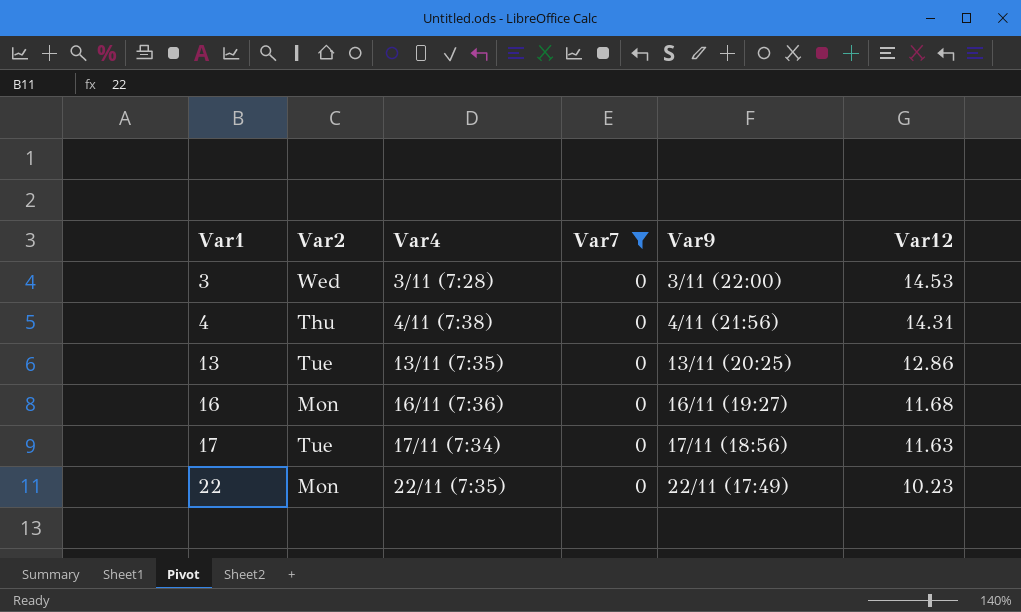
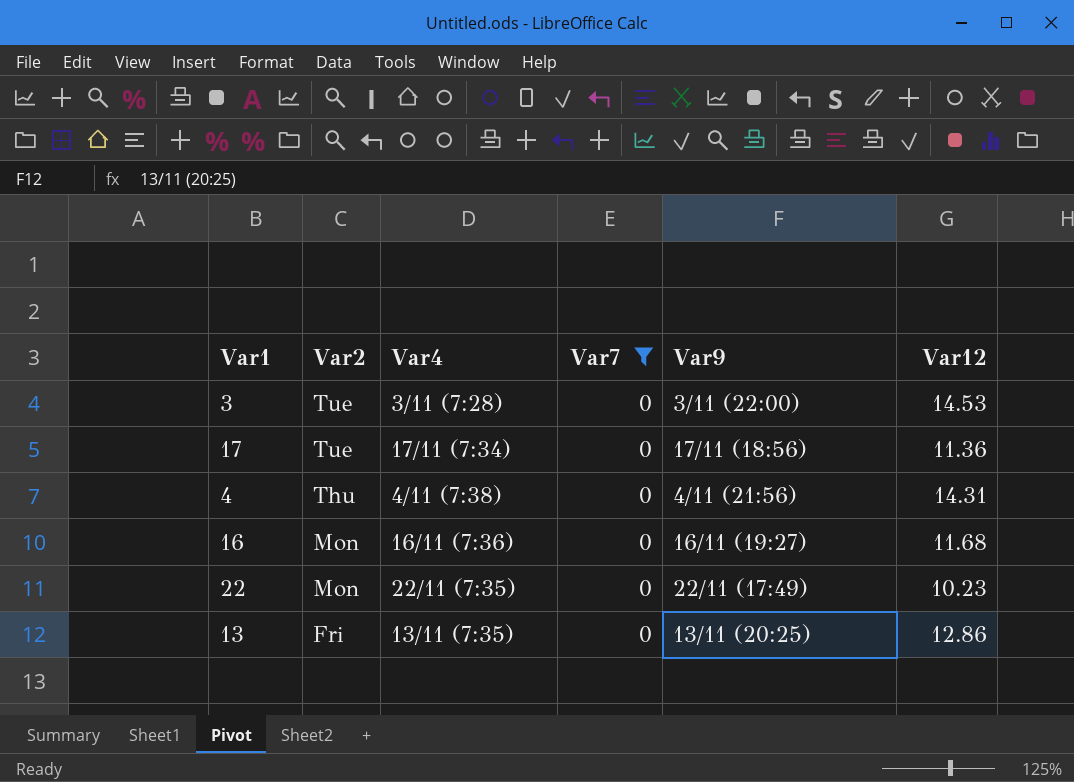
row order: Var1 ascending -> Var2 descending
3 | Var2: Wed -> Tue
17 | Var12: 11.63 -> 11.36
13 | Var2: Tue -> Fri

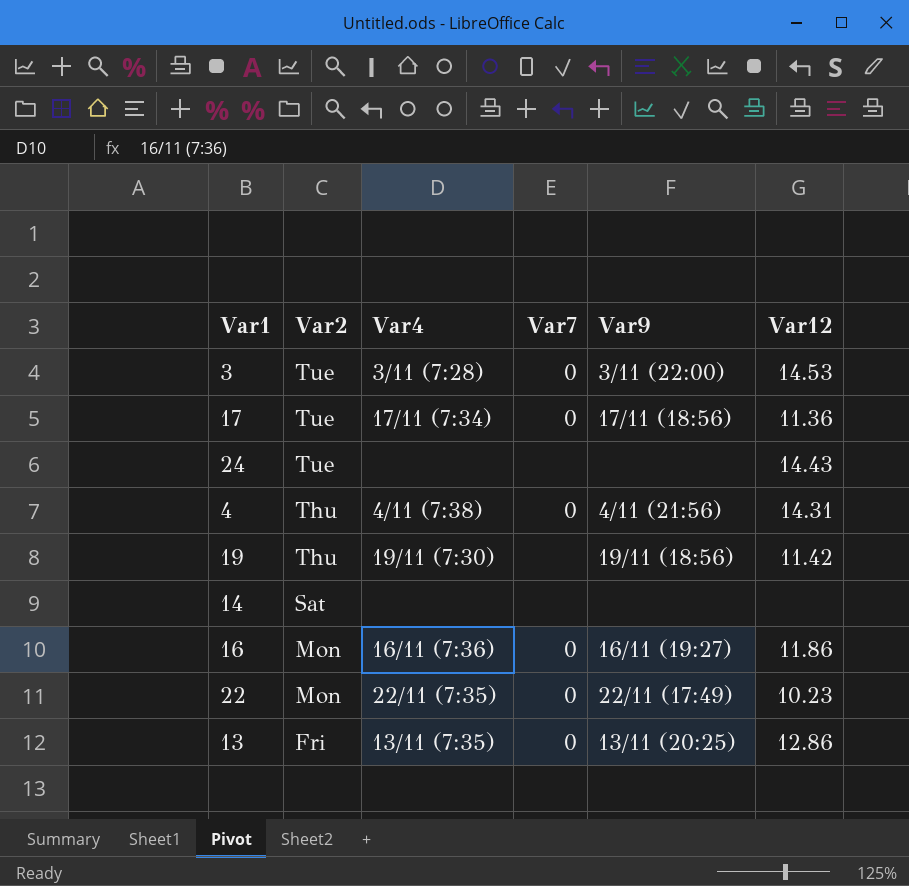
filter: Var7 = 0 -> none
16 | Var12: 11.68 -> 11.86

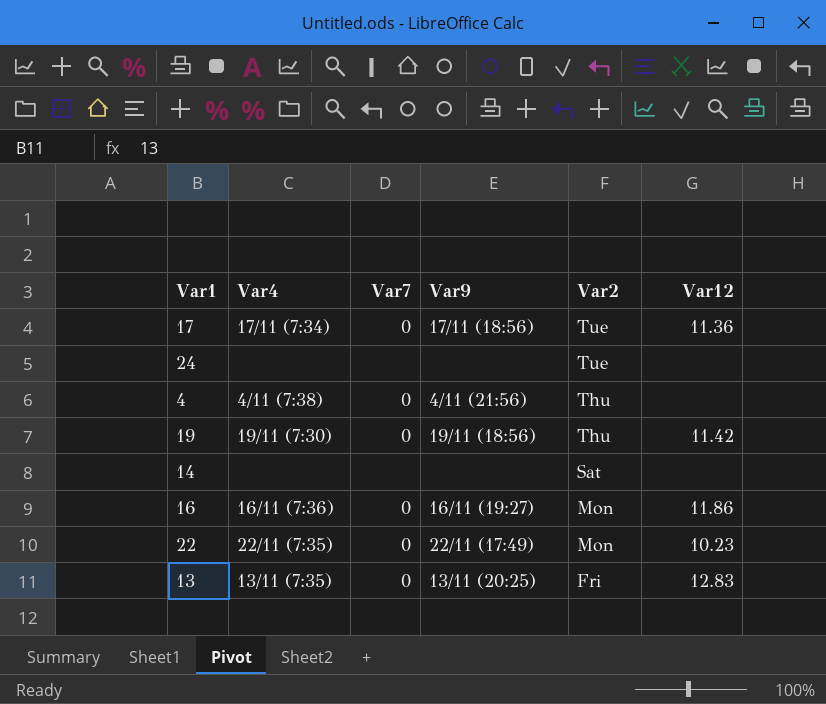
column Var2 | position: 2 -> 5
row 3: Tue | 3/11 (7:28) | 0 | 3/11 (22:00) | 14.53 -> none
24 | Var12: 14.43 -> none
4 | Var12: 14.31 -> none
19 | Var7: none -> 0
13 | Var12: 12.86 -> 12.83

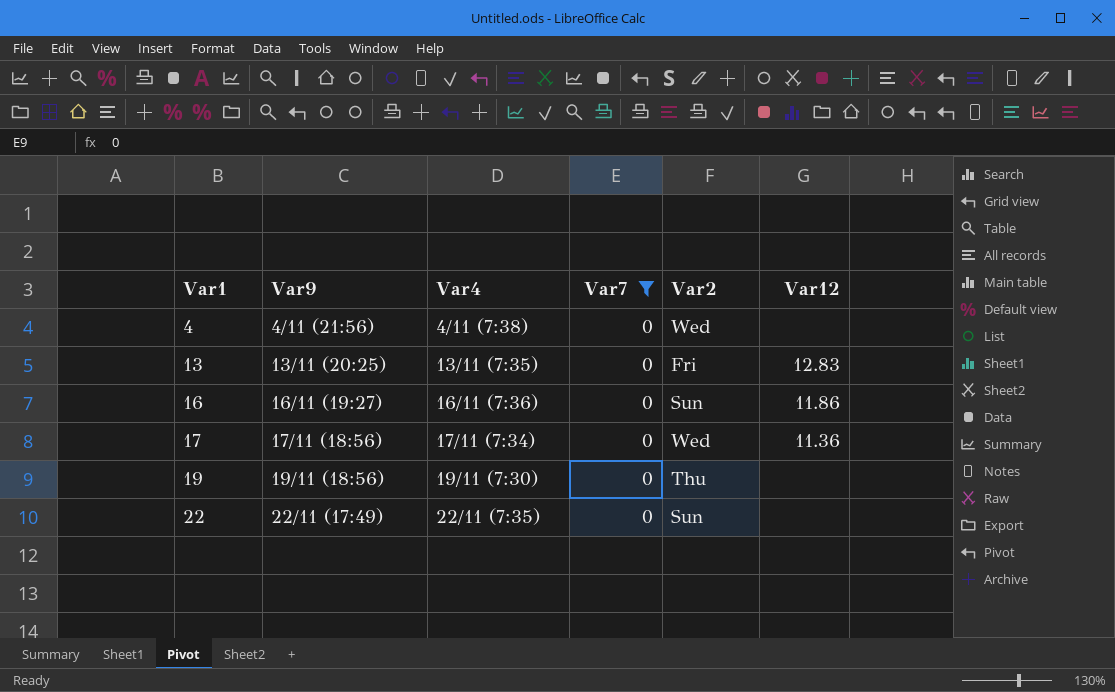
filter: none -> Var7 = 0
row order: Var2 descending -> Var1 ascending
column Var9 | position: 4 -> 2
4 | Var2: Thu -> Wed
16 | Var2: Mon -> Sun
17 | Var2: Tue -> Wed
19 | Var12: 11.42 -> none
22 | Var2: Mon -> Sun
22 | Var12: 10.23 -> none

